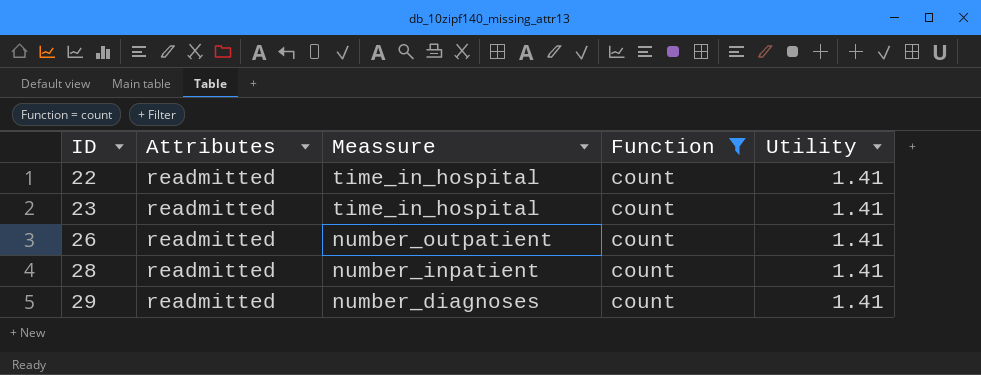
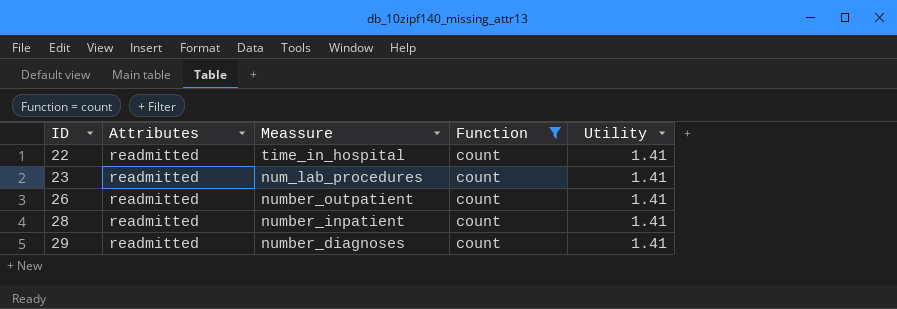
23 | Meassure: time_in_hospital -> num_lab_procedures

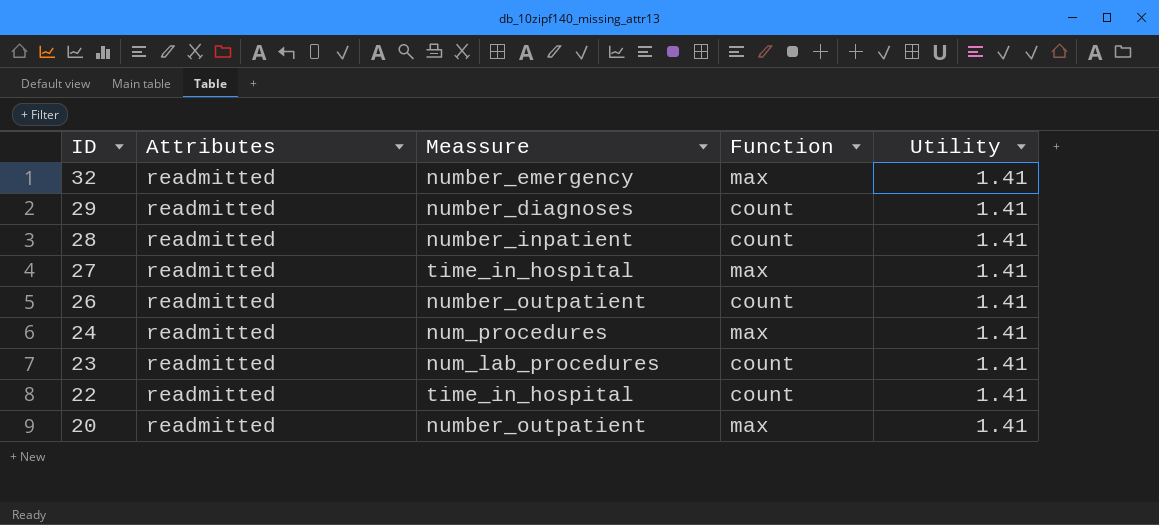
filter: Function = count -> none
row order: ID ascending -> ID descending

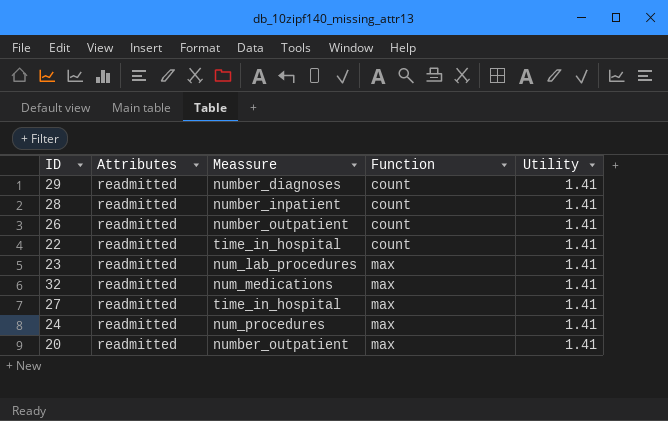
row order: ID descending -> Function ascending
23 | Function: count -> max
32 | Meassure: number_emergency -> num_medications

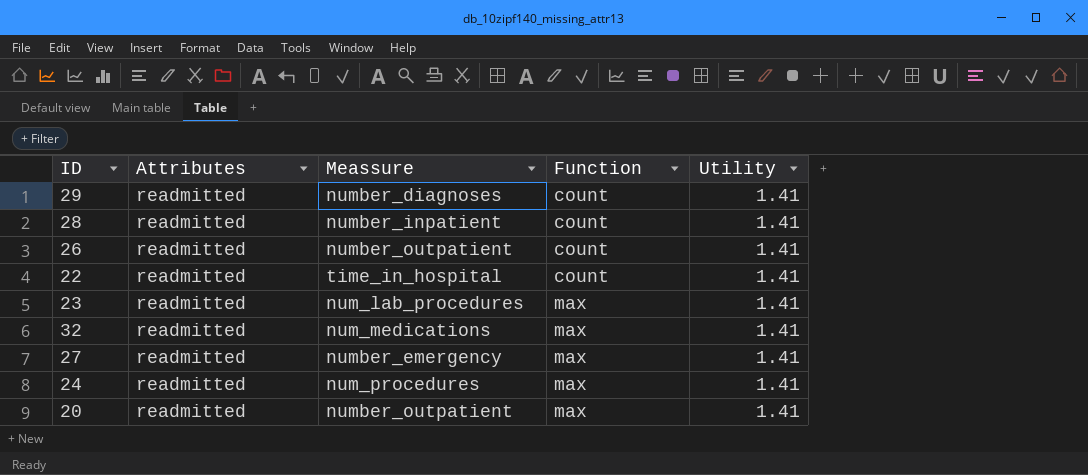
27 | Meassure: time_in_hospital -> number_emergency

